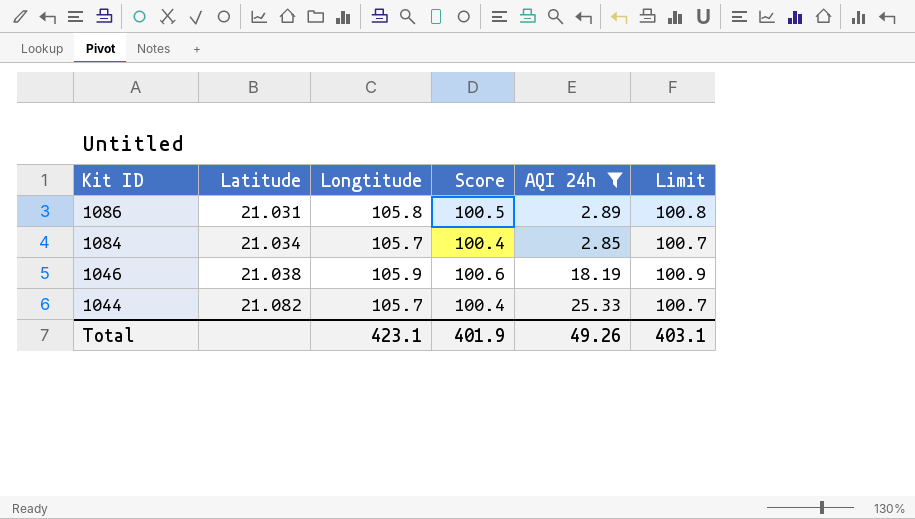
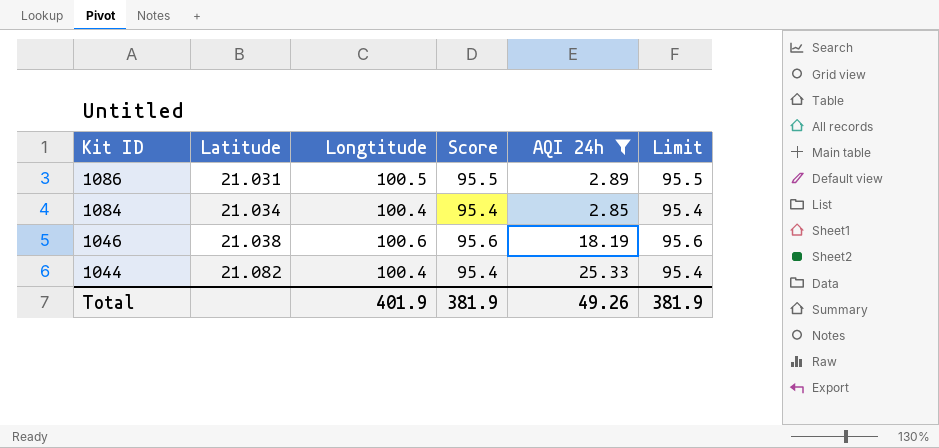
1086 | Longtitude: 105.8 -> 100.5
1086 | Score: 100.5 -> 95.5
1086 | Limit: 100.8 -> 95.5
1084 | Longtitude: 105.7 -> 100.4
1084 | Score: 100.4 -> 95.4
1084 | Limit: 100.7 -> 95.4
1046 | Longtitude: 105.9 -> 100.6
1046 | Score: 100.6 -> 95.6
1046 | Limit: 100.9 -> 95.6
1044 | Longtitude: 105.7 -> 100.4
1044 | Score: 100.4 -> 95.4
1044 | Limit: 100.7 -> 95.4
Total | Longtitude: 423.1 -> 401.9
Total | Score: 401.9 -> 381.9
Total | Limit: 403.1 -> 381.9

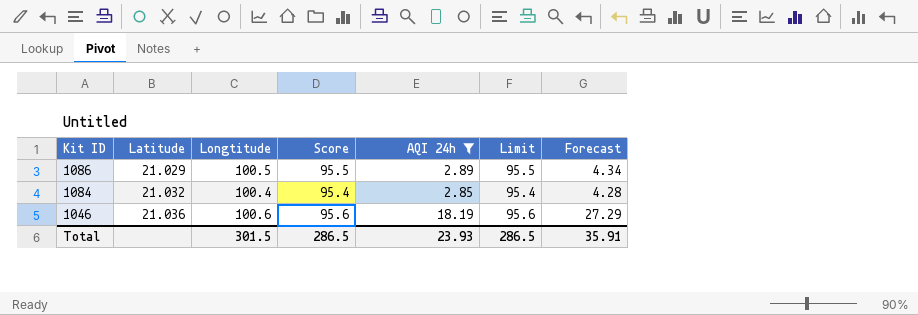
column Forecast | formula: none -> [AQI 24h] * 1.5
row 1044: 21.082 | 100.4 | 95.4 | 25.33 | 95.4 -> none
1086 | Latitude: 21.031 -> 21.029
1084 | Latitude: 21.034 -> 21.032
1046 | Latitude: 21.038 -> 21.036
Total | Longtitude: 401.9 -> 301.5
Total | Score: 381.9 -> 286.5
Total | AQI 24h: 49.26 -> 23.93
Total | Limit: 381.9 -> 286.5

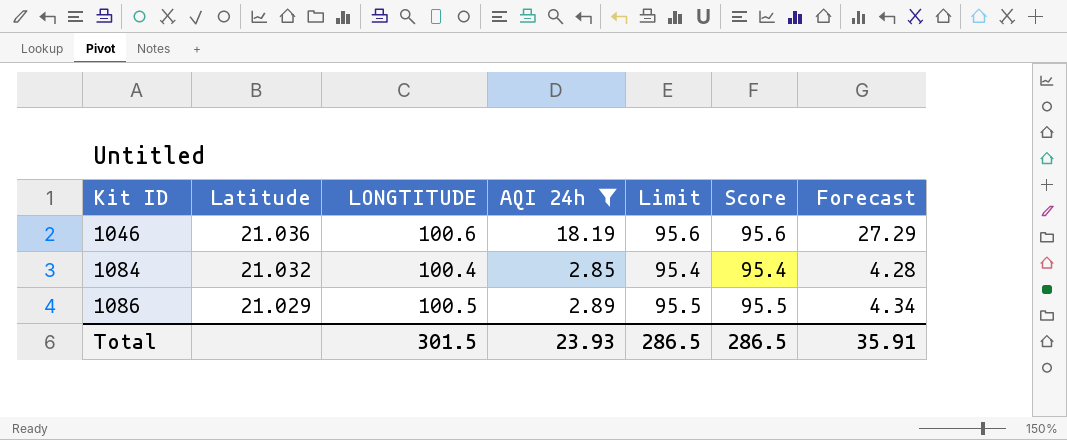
row order: Kit ID descending -> Kit ID ascending
column name: Longtitude -> LONGTITUDE
column Score | position: 4 -> 6

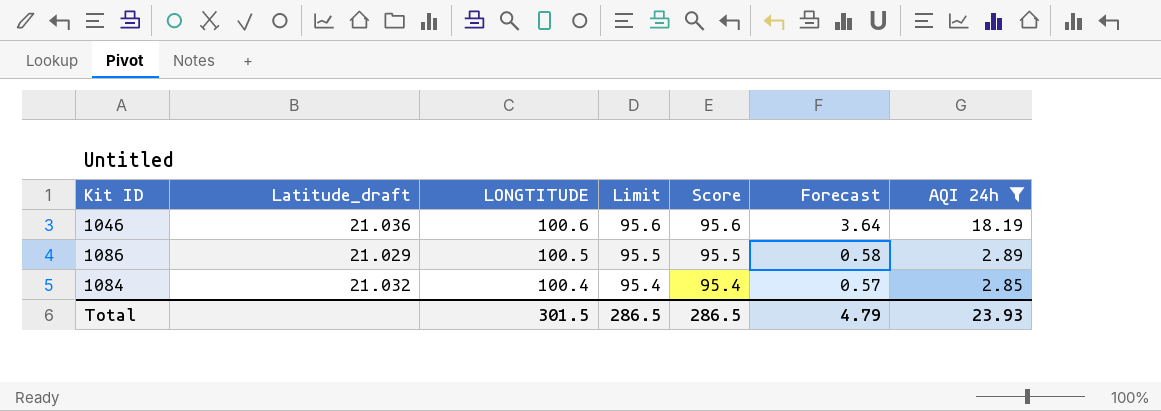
row order: Kit ID ascending -> LONGTITUDE descending
column name: Latitude -> Latitude_draft
column Forecast | formula: [AQI 24h] * 1.5 -> [AQI 24h] * 0.2
column AQI 24h | position: 4 -> 7
Total | Forecast: 35.91 -> 4.79

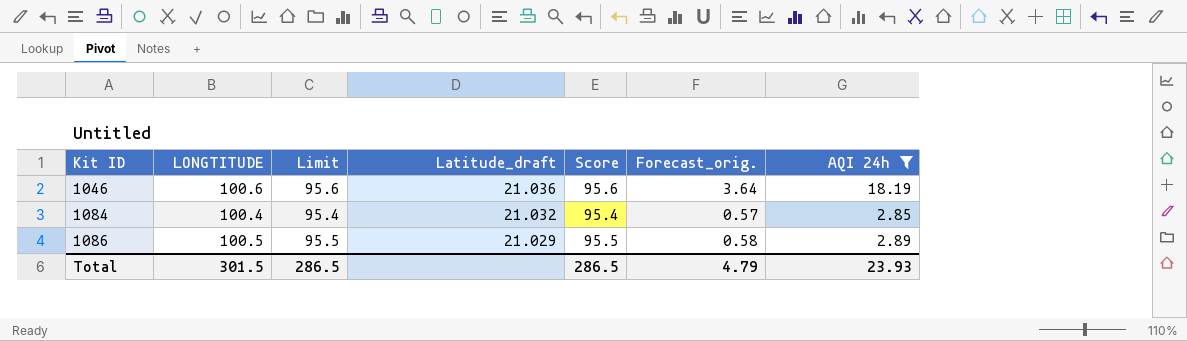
row order: LONGTITUDE descending -> Kit ID ascending
column Latitude_draft | position: 2 -> 4
column name: Forecast -> Forecast_orig.

